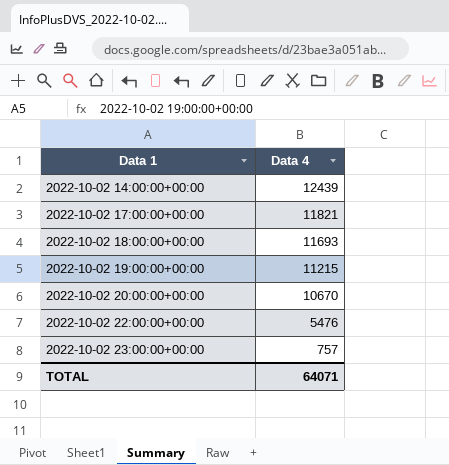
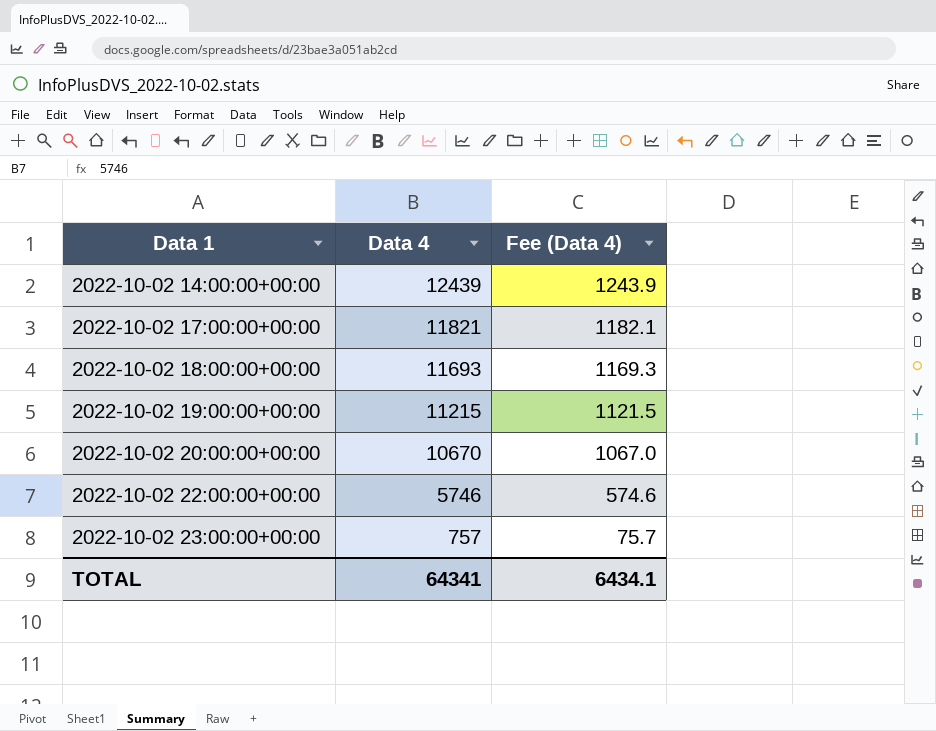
column Fee (Data 4) | formula: none -> [Data 4] * 0.1
2022-10-02 22:00:00+00:00 | Data 4: 5476 -> 5746
TOTAL | Data 4: 64071 -> 64341

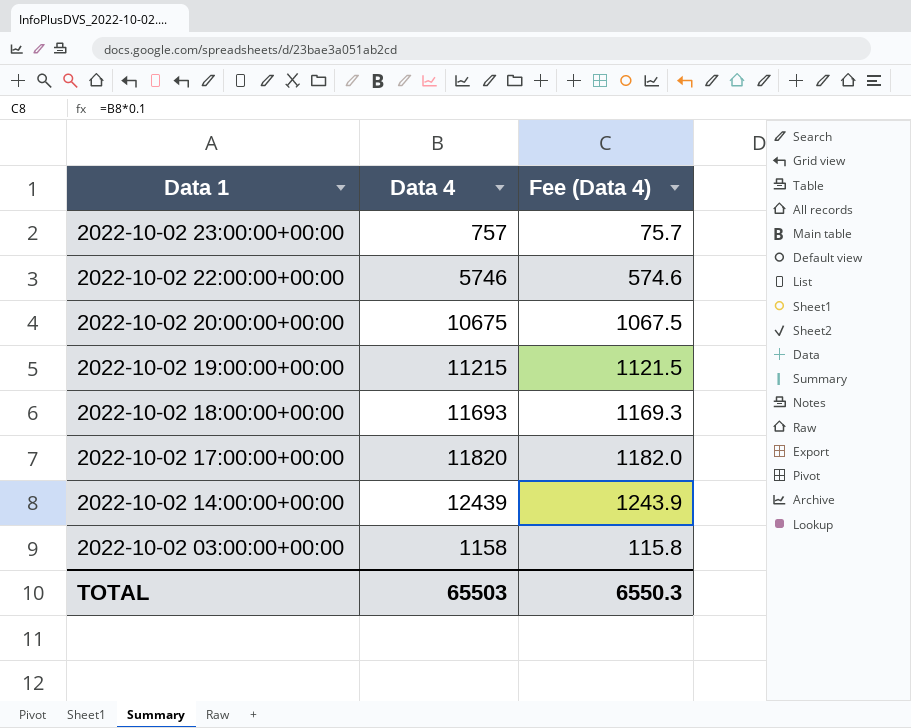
row order: Data 1 ascending -> Data 1 descending
2022-10-02 20:00:00+00:00 | Data 4: 10670 -> 10675
2022-10-02 20:00:00+00:00 | Fee (Data 4): 1067.0 -> 1067.5
2022-10-02 17:00:00+00:00 | Data 4: 11821 -> 11820
2022-10-02 17:00:00+00:00 | Fee (Data 4): 1182.1 -> 1182.0
row 2022-10-02 03:00:00+00:00: none -> 1158 | 115.8
TOTAL | Data 4: 64341 -> 65503
TOTAL | Fee (Data 4): 6434.1 -> 6550.3

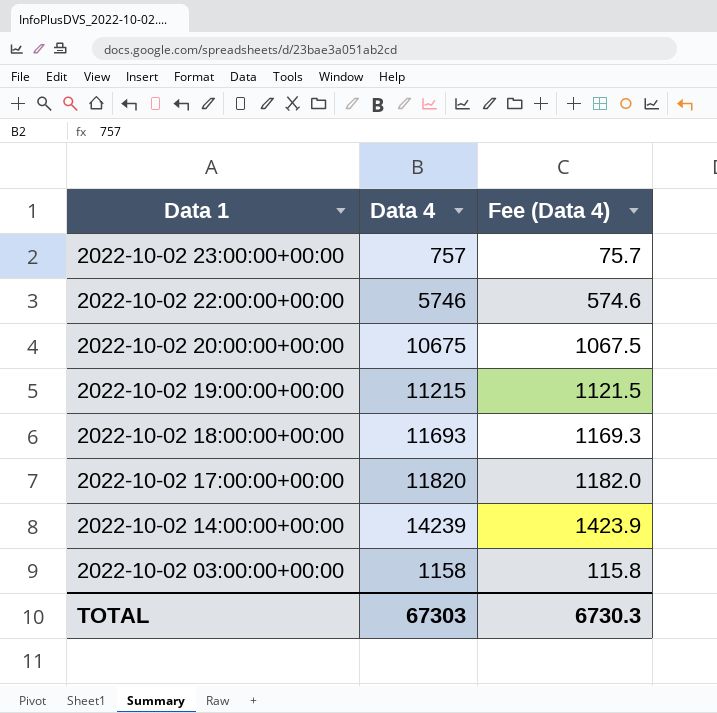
2022-10-02 14:00:00+00:00 | Data 4: 12439 -> 14239
2022-10-02 14:00:00+00:00 | Fee (Data 4): 1243.9 -> 1423.9
TOTAL | Data 4: 65503 -> 67303
TOTAL | Fee (Data 4): 6550.3 -> 6730.3

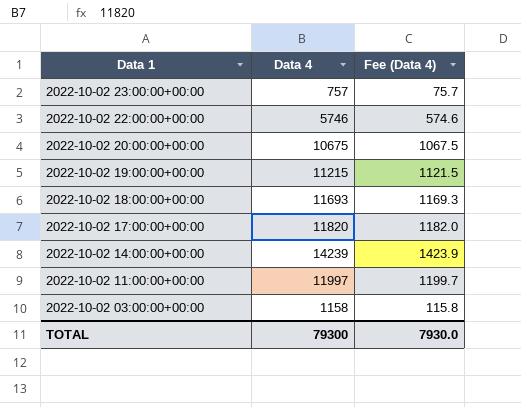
row 2022-10-02 11:00:00+00:00: none -> 11997 | 1199.7
TOTAL | Data 4: 67303 -> 79300
TOTAL | Fee (Data 4): 6730.3 -> 7930.0

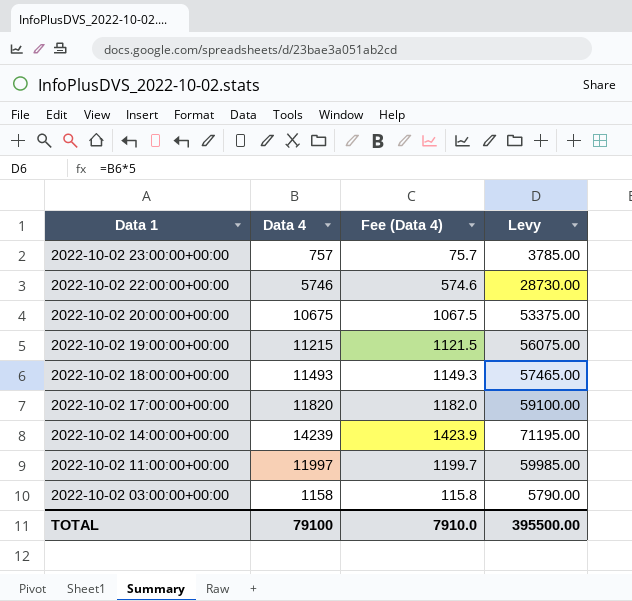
column Levy | formula: none -> [Data 4] * 5
2022-10-02 18:00:00+00:00 | Data 4: 11693 -> 11493
2022-10-02 18:00:00+00:00 | Fee (Data 4): 1169.3 -> 1149.3
TOTAL | Data 4: 79300 -> 79100
TOTAL | Fee (Data 4): 7930.0 -> 7910.0

